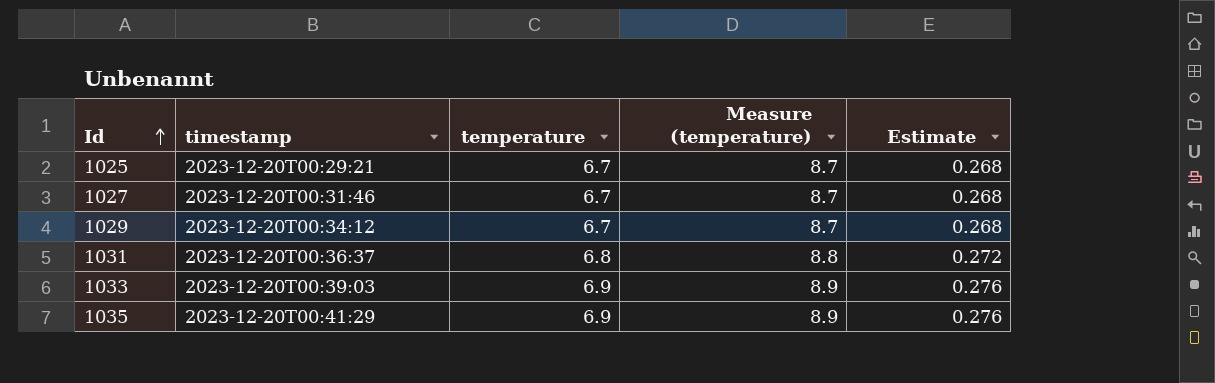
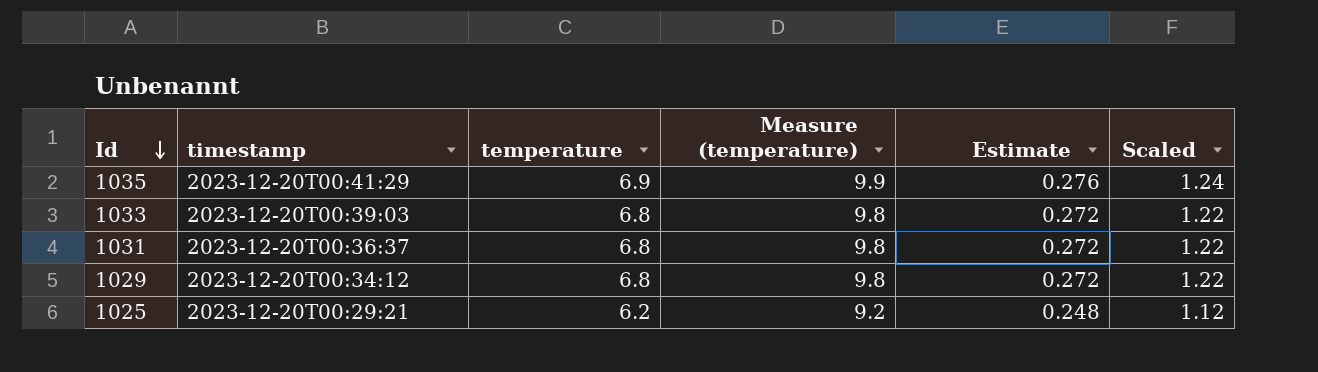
row order: Id ascending -> Id descending
column Measure (temperature) | formula: [temperature] + 2 -> [temperature] + 3
column Scaled | formula: none -> [temperature] * 0.18
row 1027: 2023-12-20T00:31:46 | 6.7 | 8.7 | 0.268 -> none
1033 | temperature: 6.9 -> 6.8
1033 | Estimate: 0.276 -> 0.272
1029 | temperature: 6.7 -> 6.8
1029 | Estimate: 0.268 -> 0.272
1025 | temperature: 6.7 -> 6.2
1025 | Estimate: 0.268 -> 0.248

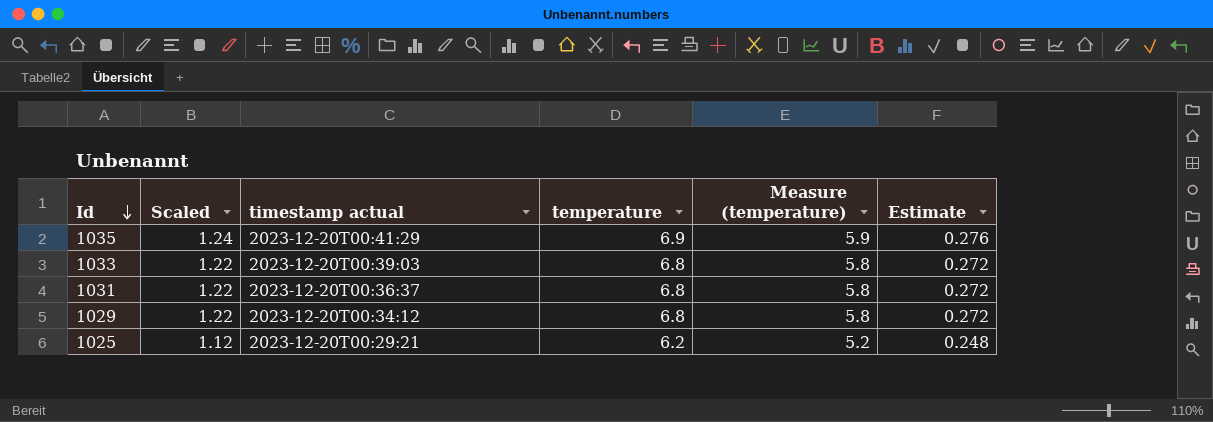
column Scaled | position: 6 -> 2
column name: timestamp -> timestamp actual
column Measure (temperature) | formula: [temperature] + 3 -> [temperature] - 1

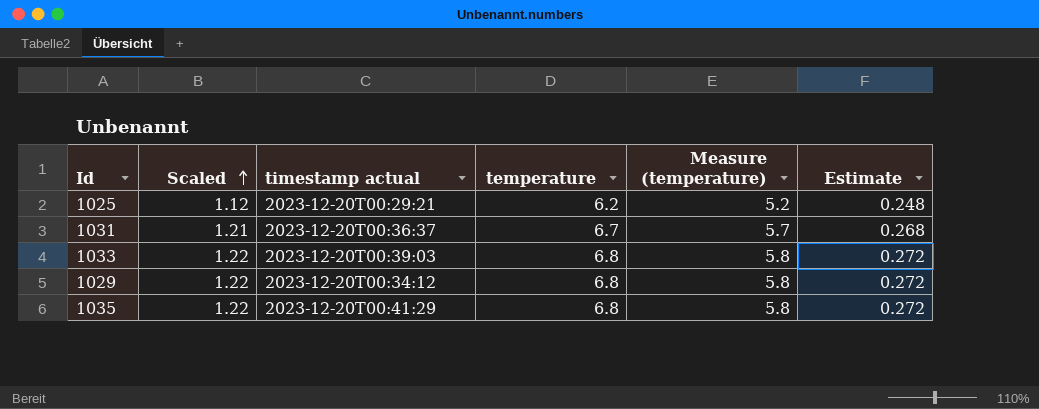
row order: Id descending -> Scaled ascending
1031 | Scaled: 1.22 -> 1.21
1031 | temperature: 6.8 -> 6.7
1031 | Measure (temperature): 5.8 -> 5.7
1031 | Estimate: 0.272 -> 0.268
1035 | Scaled: 1.24 -> 1.22
1035 | temperature: 6.9 -> 6.8
1035 | Measure (temperature): 5.9 -> 5.8
1035 | Estimate: 0.276 -> 0.272

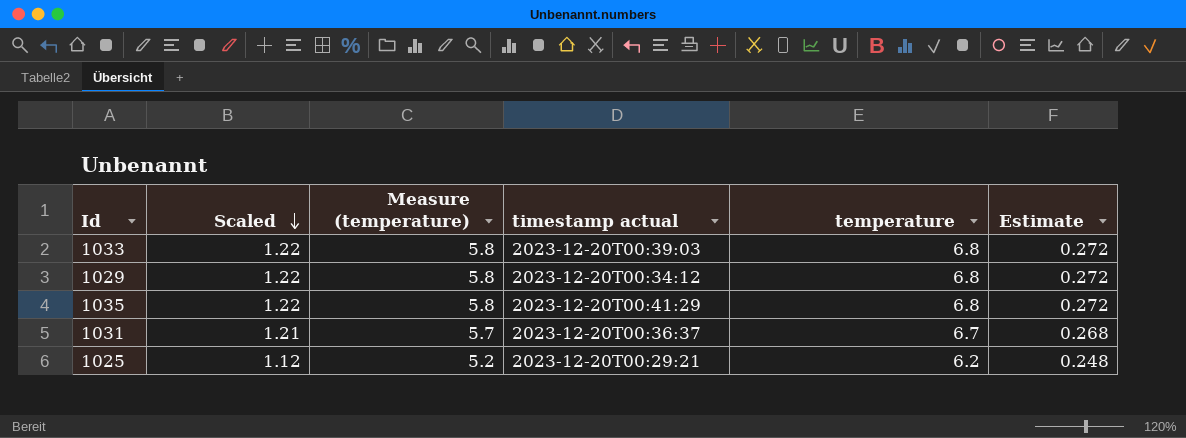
row order: Scaled ascending -> Scaled descending
column Measure (temperature) | position: 5 -> 3

